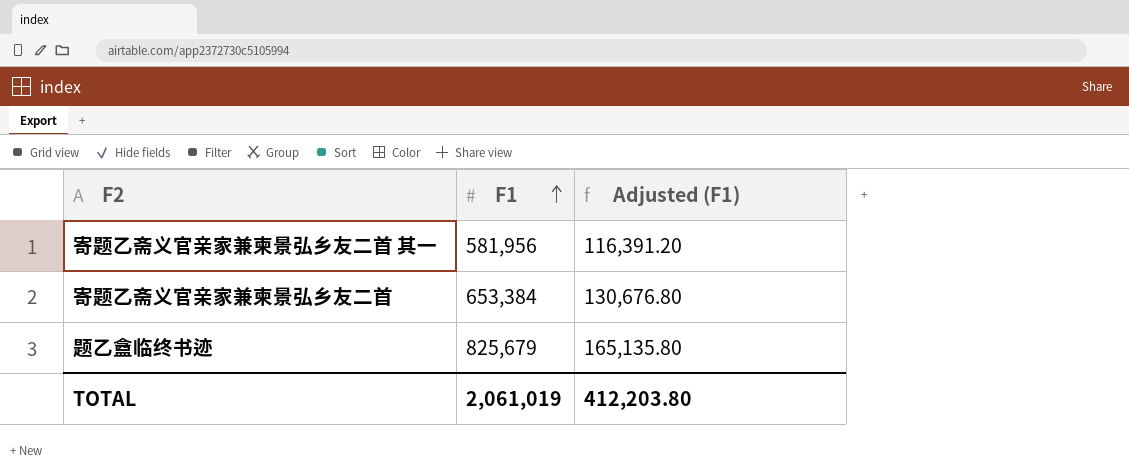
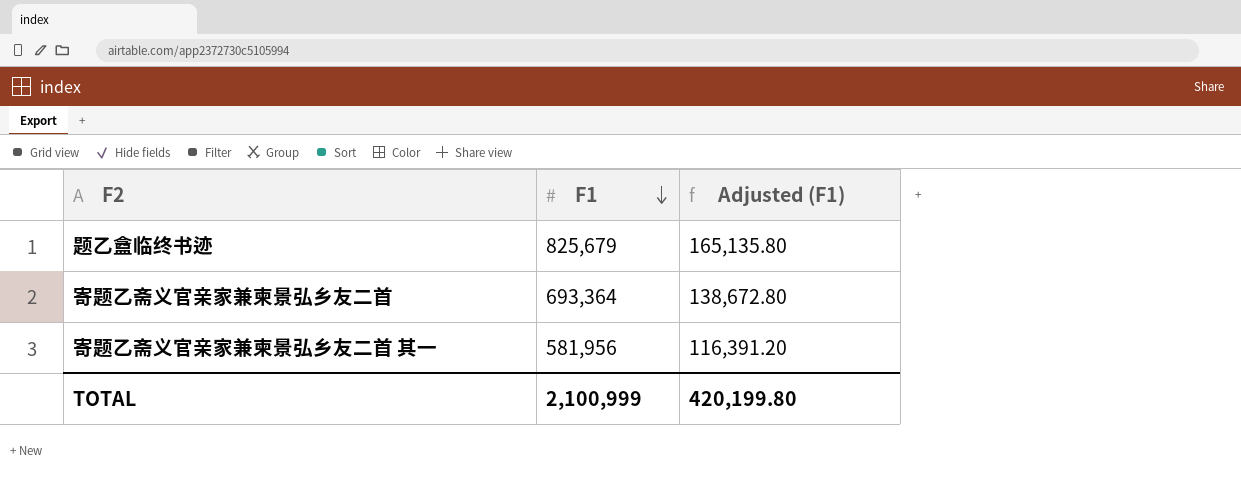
row order: F1 ascending -> F1 descending
寄题乙斋义官亲家兼柬景弘乡友二首 | F1: 653,384 -> 693,364
寄题乙斋义官亲家兼柬景弘乡友二首 | Adjusted (F1): 130,676.80 -> 138,672.80
TOTAL | F1: 2,061,019 -> 2,100,999
TOTAL | Adjusted (F1): 412,203.80 -> 420,199.80

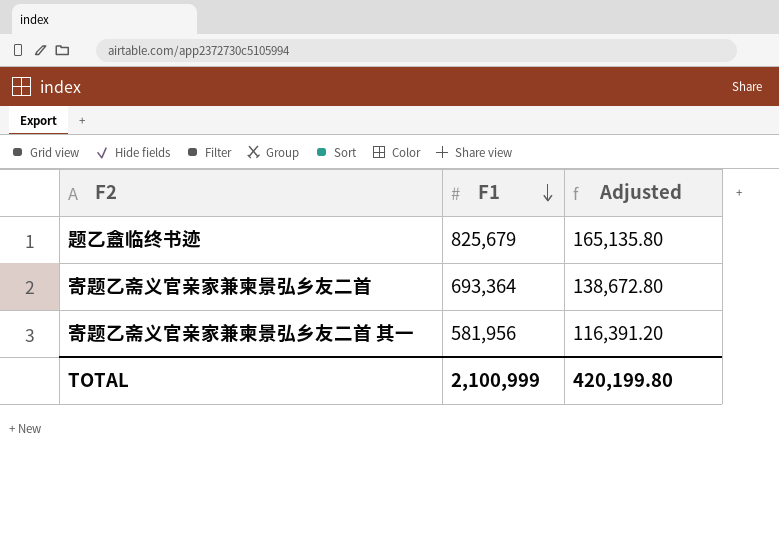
column name: Adjusted (F1) -> Adjusted

